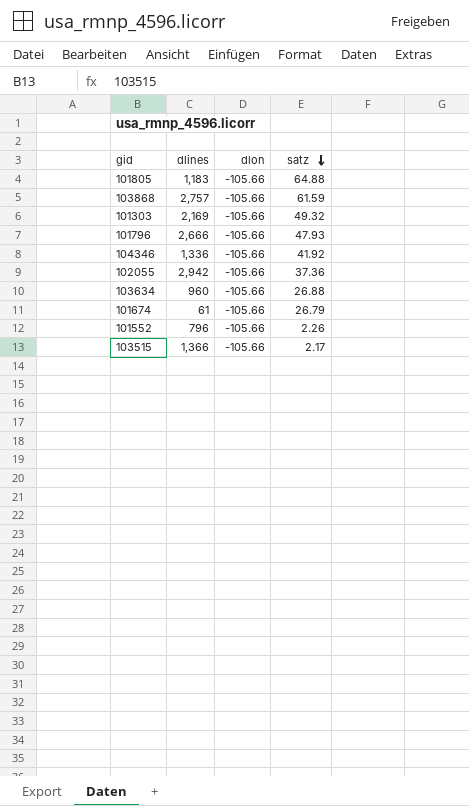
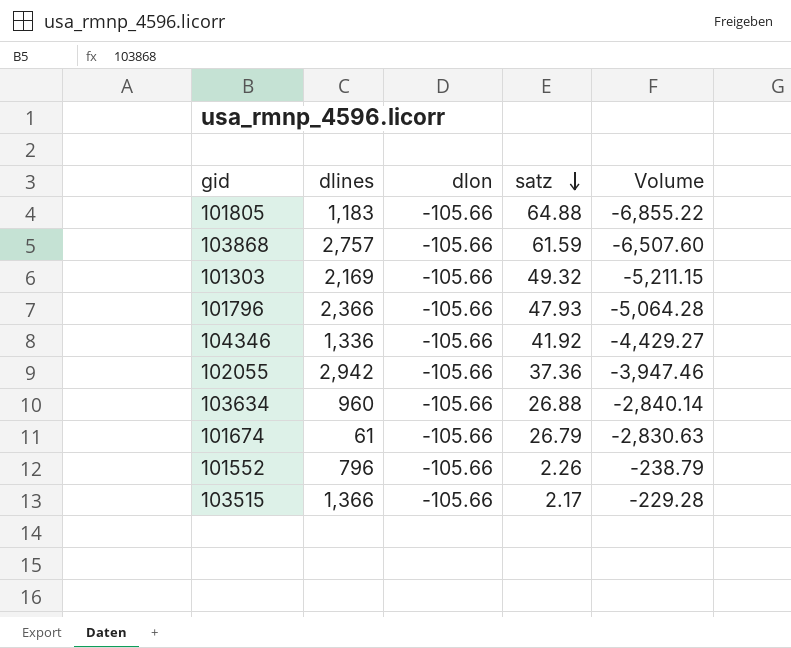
column Volume | formula: none -> [dlon] * [satz]
101796 | dlines: 2,666 -> 2,366

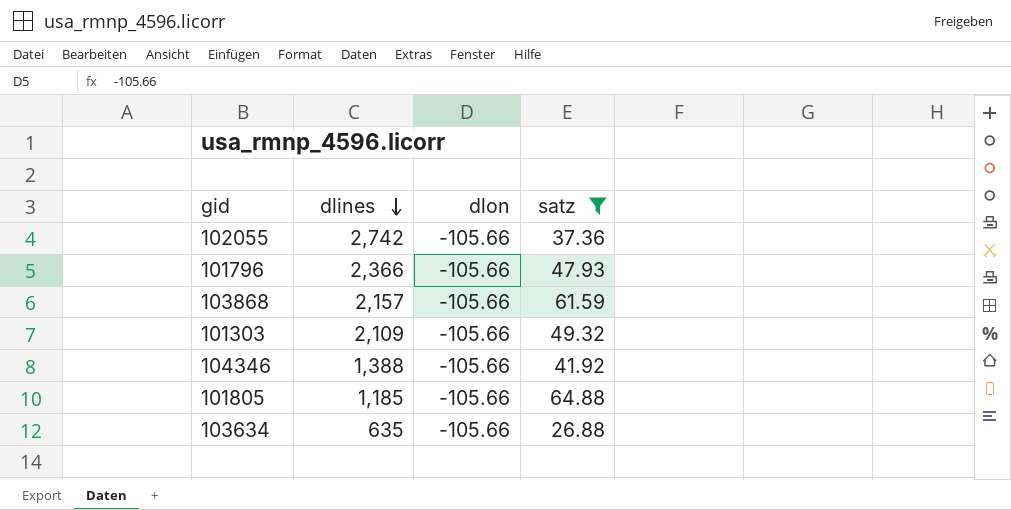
filter: none -> satz >= 26.88
row order: satz descending -> dlines descending
column Volume | formula: [dlon] * [satz] -> none
102055 | dlines: 2,942 -> 2,742
103868 | dlines: 2,757 -> 2,157
101303 | dlines: 2,169 -> 2,109
104346 | dlines: 1,336 -> 1,388
101805 | dlines: 1,183 -> 1,185
103634 | dlines: 960 -> 635

